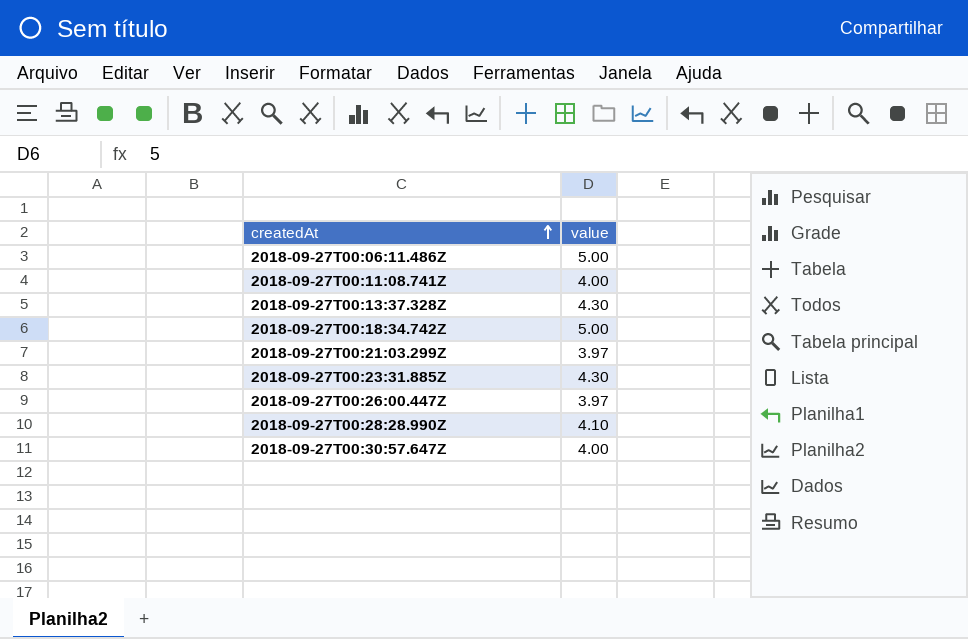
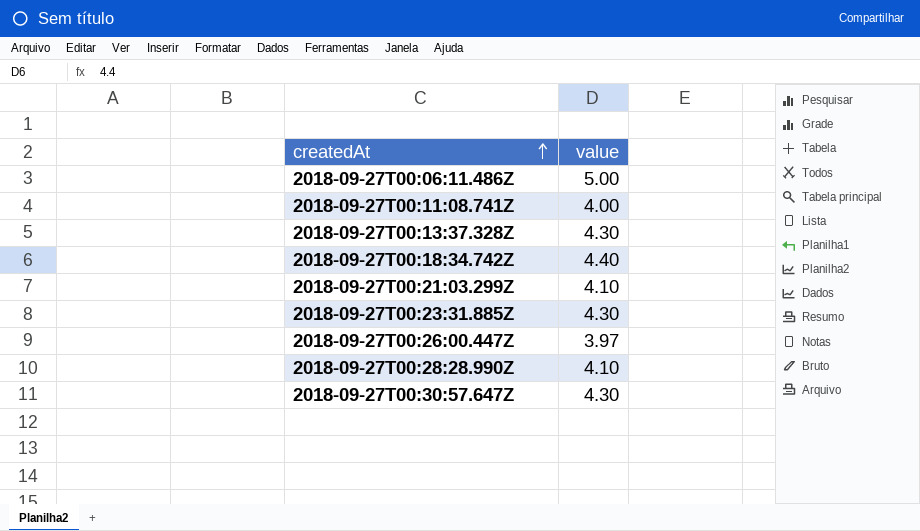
2018-09-27T00:18:34.742Z | value: 5.00 -> 4.40
2018-09-27T00:21:03.299Z | value: 3.97 -> 4.10
2018-09-27T00:30:57.647Z | value: 4.00 -> 4.30

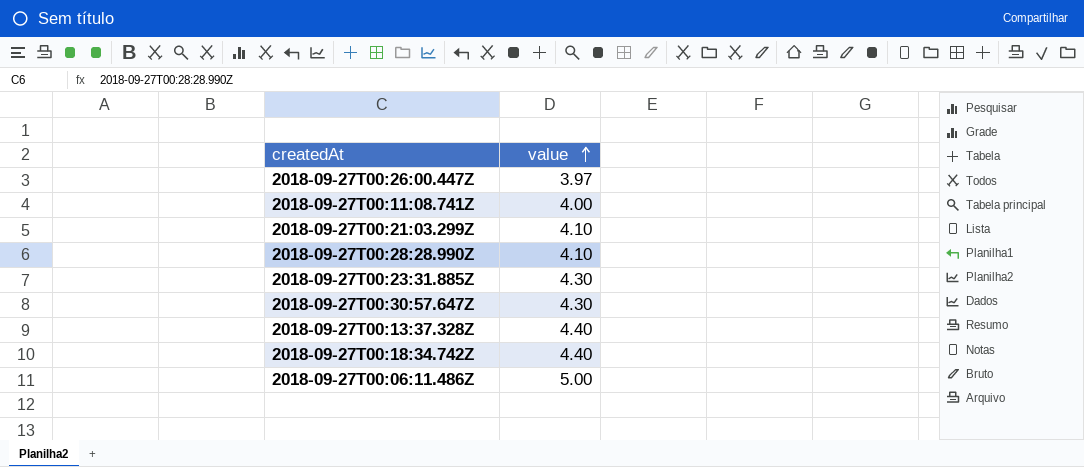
row order: createdAt ascending -> value ascending
2018-09-27T00:13:37.328Z | value: 4.30 -> 4.40

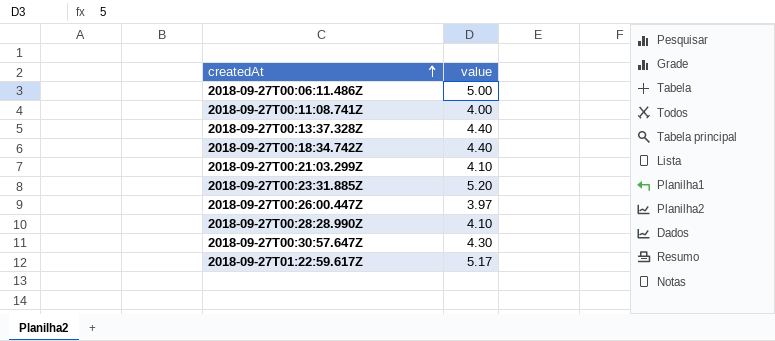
row order: value ascending -> createdAt ascending
2018-09-27T00:23:31.885Z | value: 4.30 -> 5.20
row 2018-09-27T01:22:59.617Z: none -> 5.17

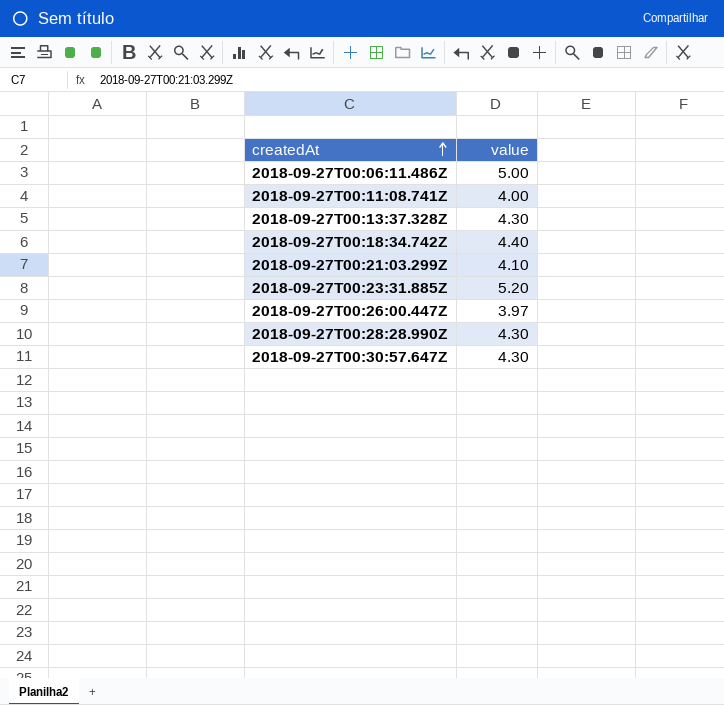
row 2018-09-27T01:22:59.617Z: 5.17 -> none
2018-09-27T00:13:37.328Z | value: 4.40 -> 4.30
2018-09-27T00:28:28.990Z | value: 4.10 -> 4.30

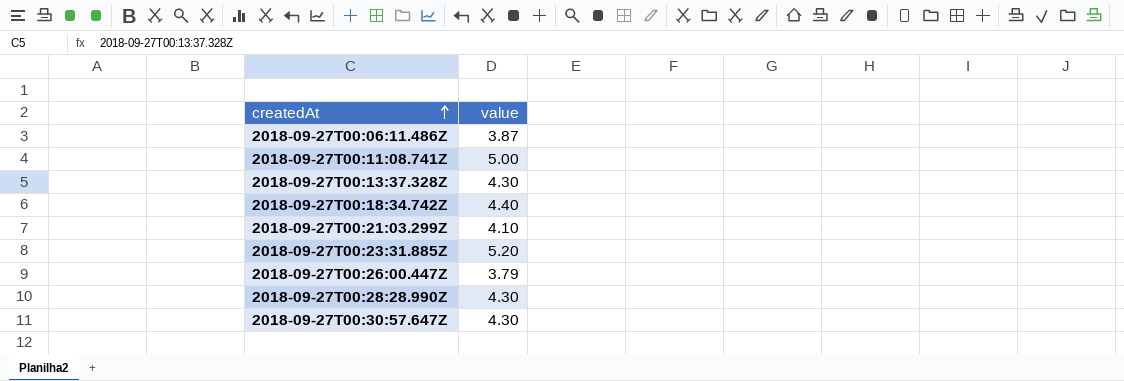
2018-09-27T00:06:11.486Z | value: 5.00 -> 3.87
2018-09-27T00:11:08.741Z | value: 4.00 -> 5.00
2018-09-27T00:26:00.447Z | value: 3.97 -> 3.79

